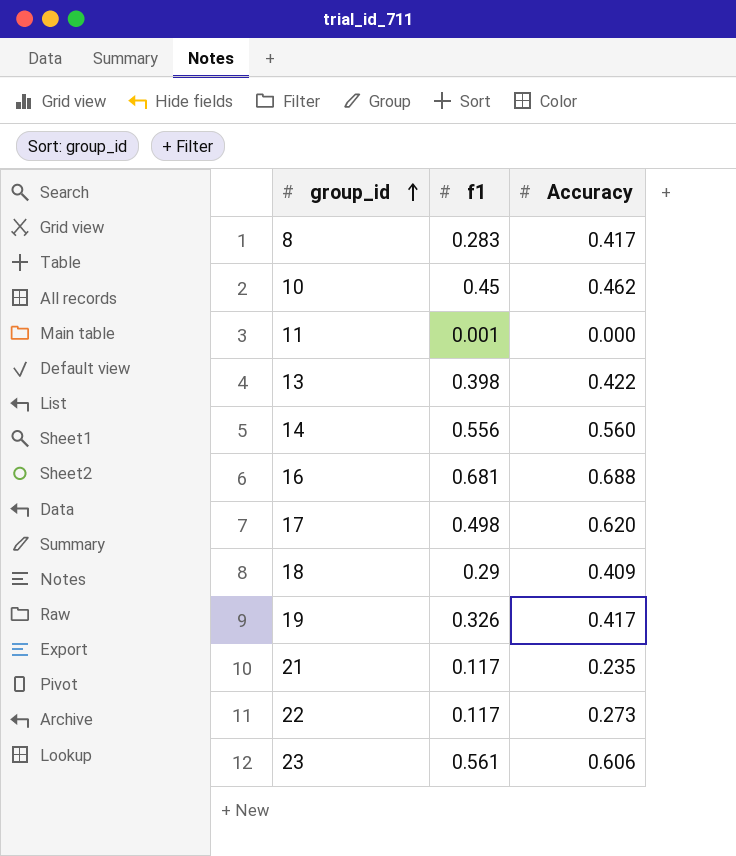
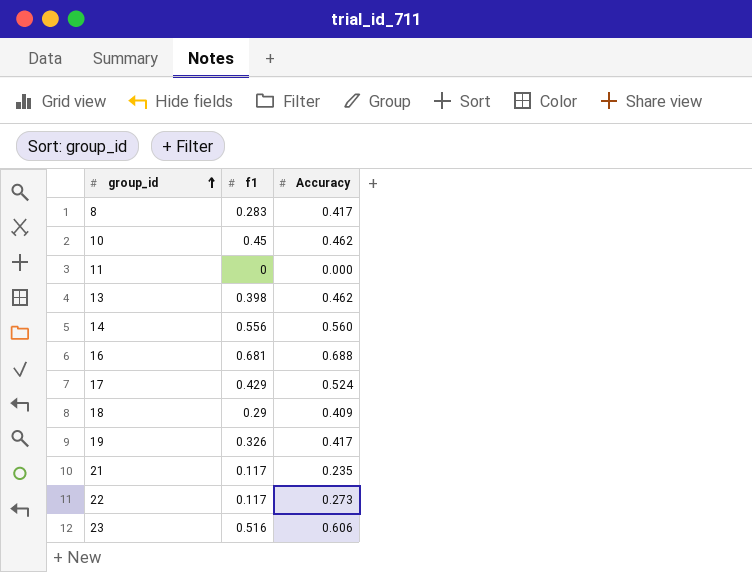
11 | f1: 0.001 -> 0
13 | Accuracy: 0.422 -> 0.462
17 | f1: 0.498 -> 0.429
17 | Accuracy: 0.620 -> 0.524
23 | f1: 0.561 -> 0.516

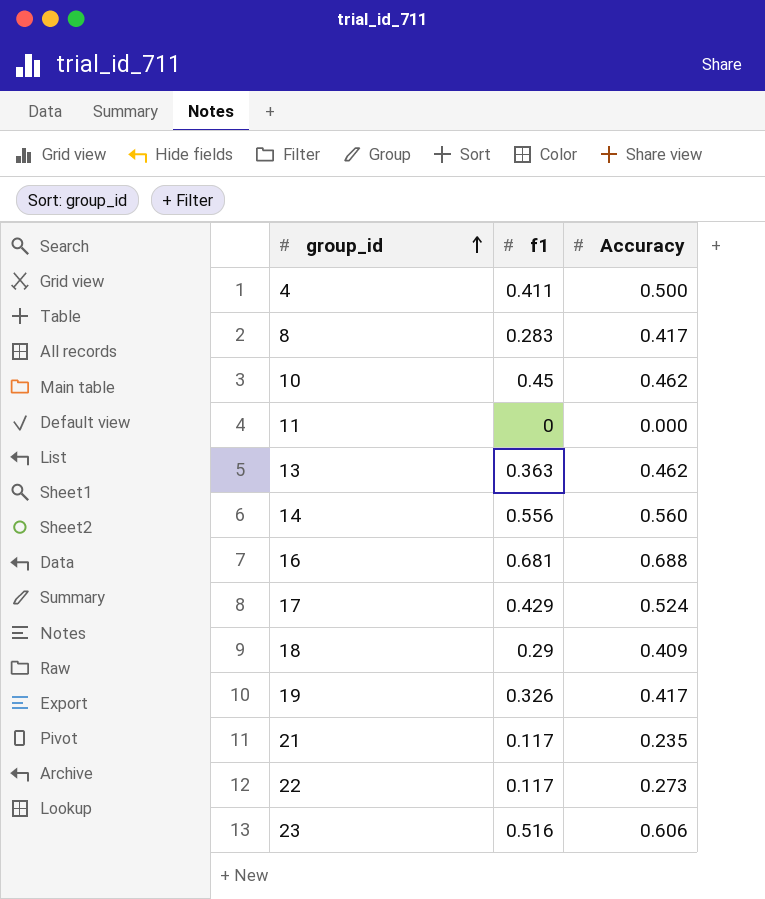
row 4: none -> 0.411 | 0.500
13 | f1: 0.398 -> 0.363

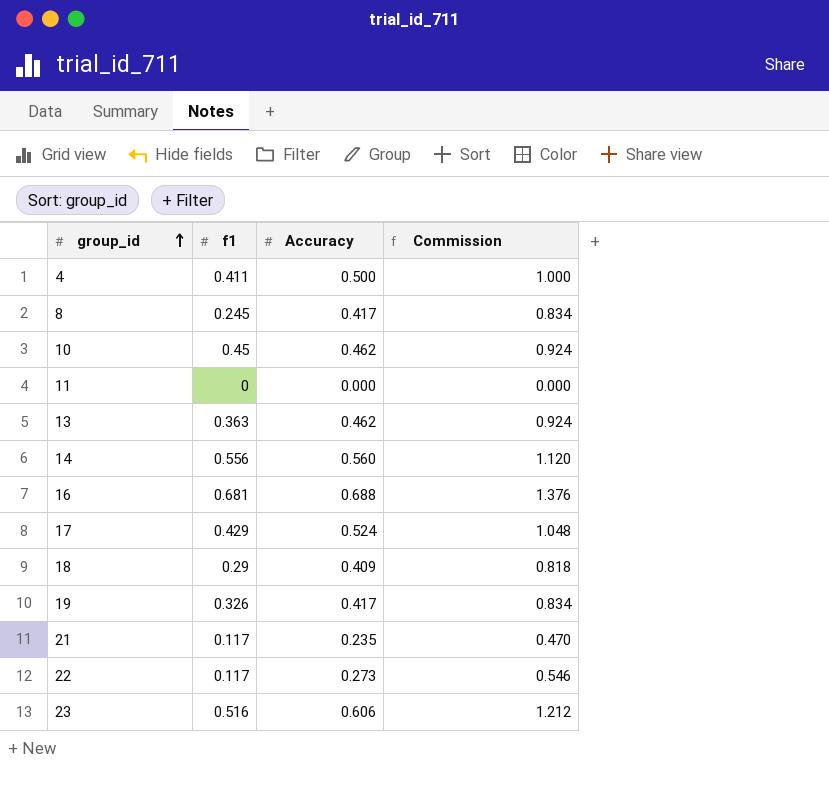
column Commission | formula: none -> [Accuracy] * 2
8 | f1: 0.283 -> 0.245

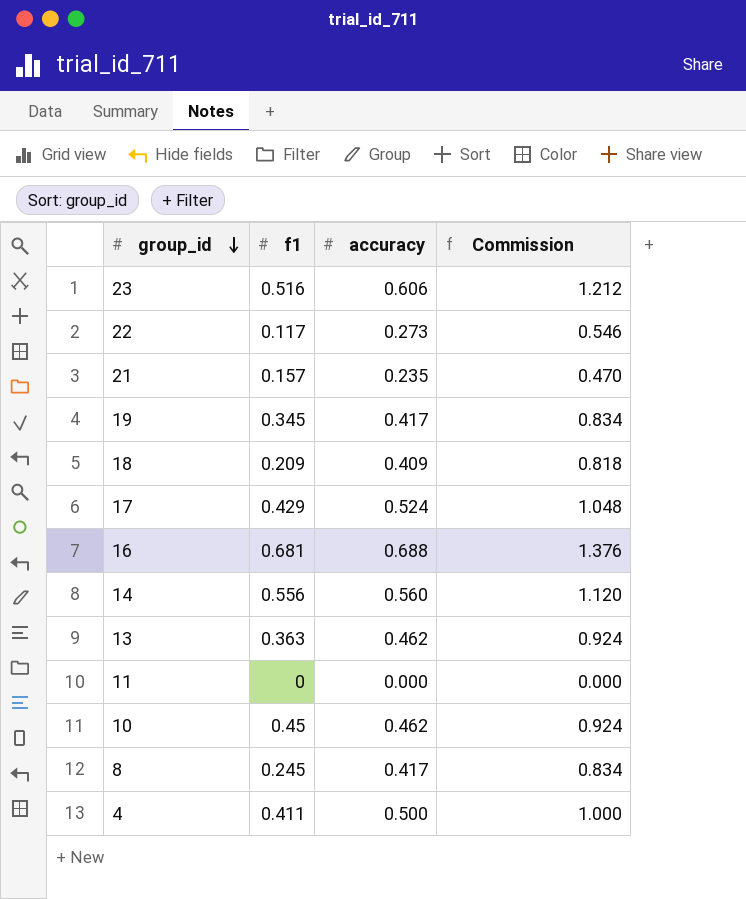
row order: group_id ascending -> group_id descending
column name: Accuracy -> accuracy
21 | f1: 0.117 -> 0.157
19 | f1: 0.326 -> 0.345
18 | f1: 0.29 -> 0.209

